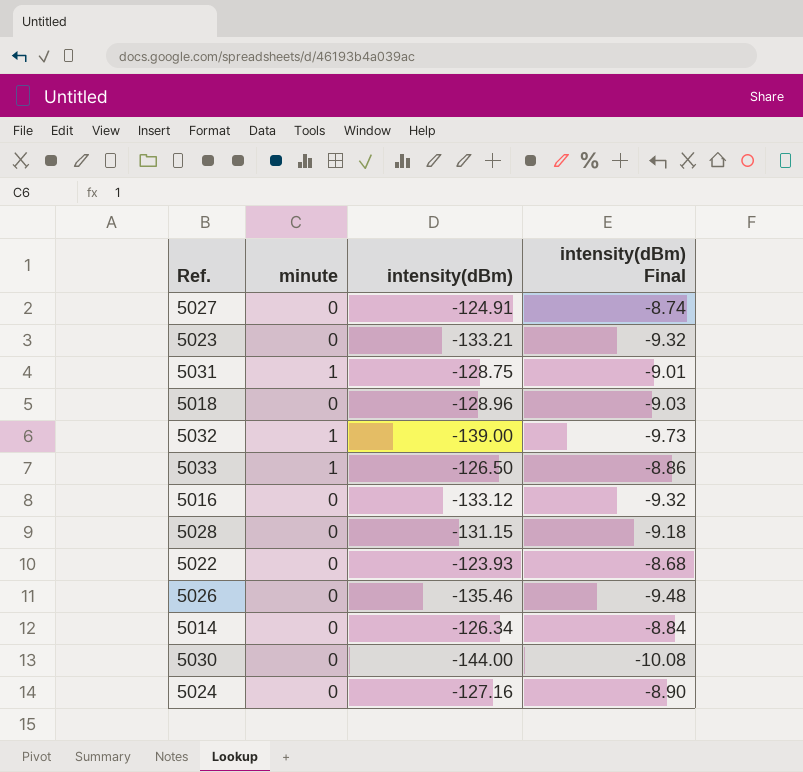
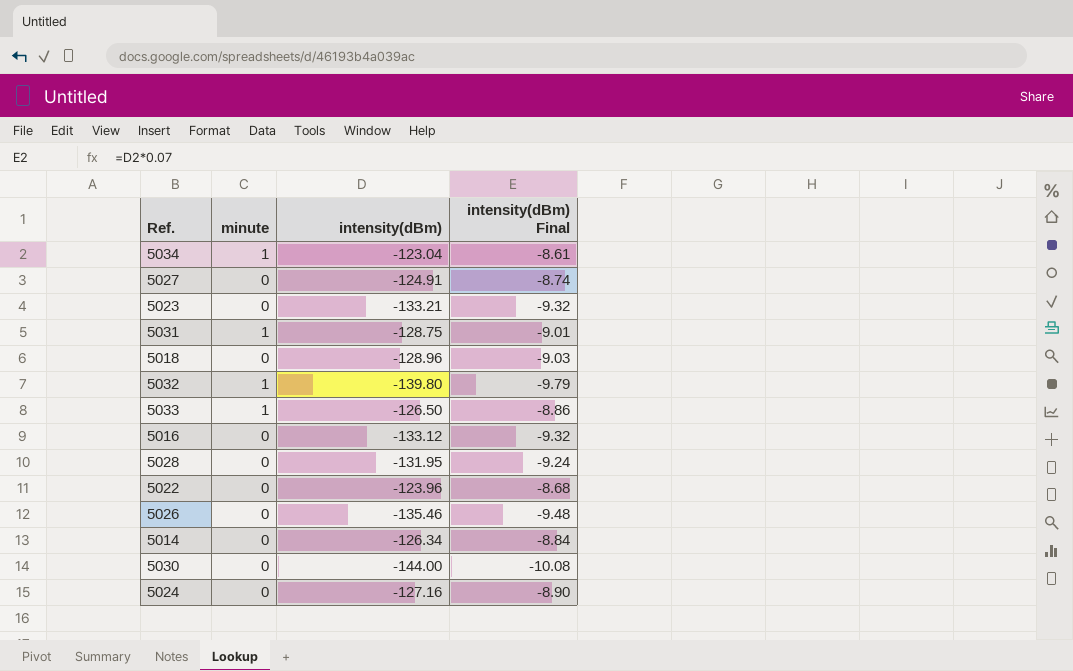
row 5034: none -> 1 | -123.04 | -8.61
5032 | intensity(dBm): -139.00 -> -139.80
5032 | intensity(dBm) Final: -9.73 -> -9.79
5028 | intensity(dBm): -131.15 -> -131.95
5028 | intensity(dBm) Final: -9.18 -> -9.24
5022 | intensity(dBm): -123.93 -> -123.96

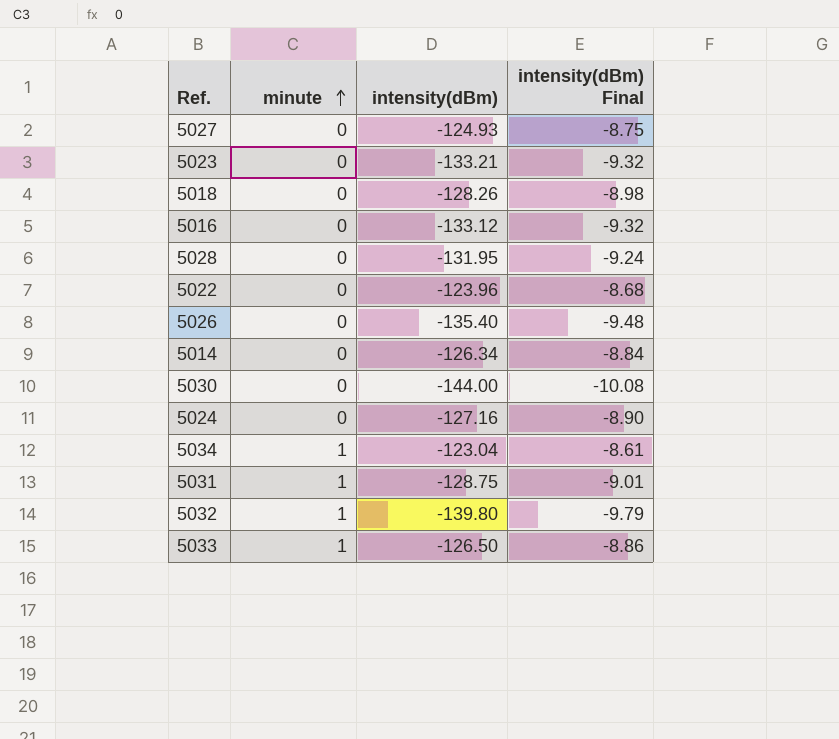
row order: none -> minute ascending
5027 | intensity(dBm): -124.91 -> -124.93
5027 | intensity(dBm) Final: -8.74 -> -8.75
5018 | intensity(dBm): -128.96 -> -128.26
5018 | intensity(dBm) Final: -9.03 -> -8.98
5026 | intensity(dBm): -135.46 -> -135.40

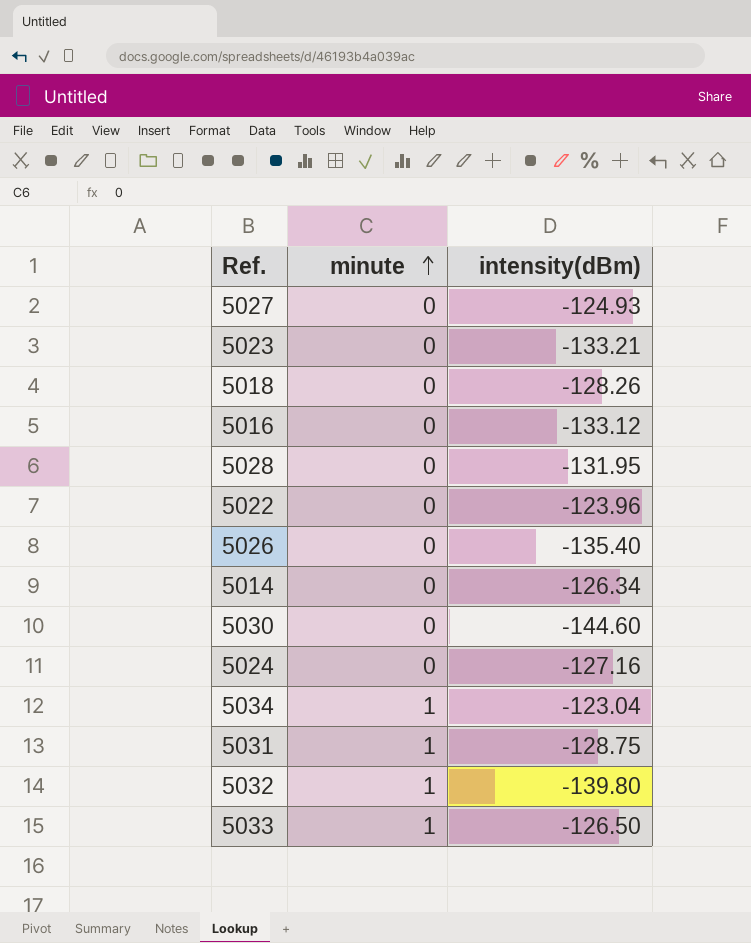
column intensity(dBm) Final | formula: [intensity(dBm)] * 0.07 -> none
5030 | intensity(dBm): -144.00 -> -144.60

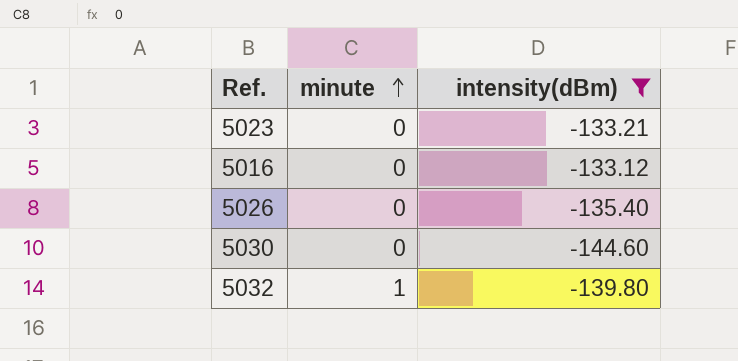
filter: none -> intensity(dBm) <= -133.12

